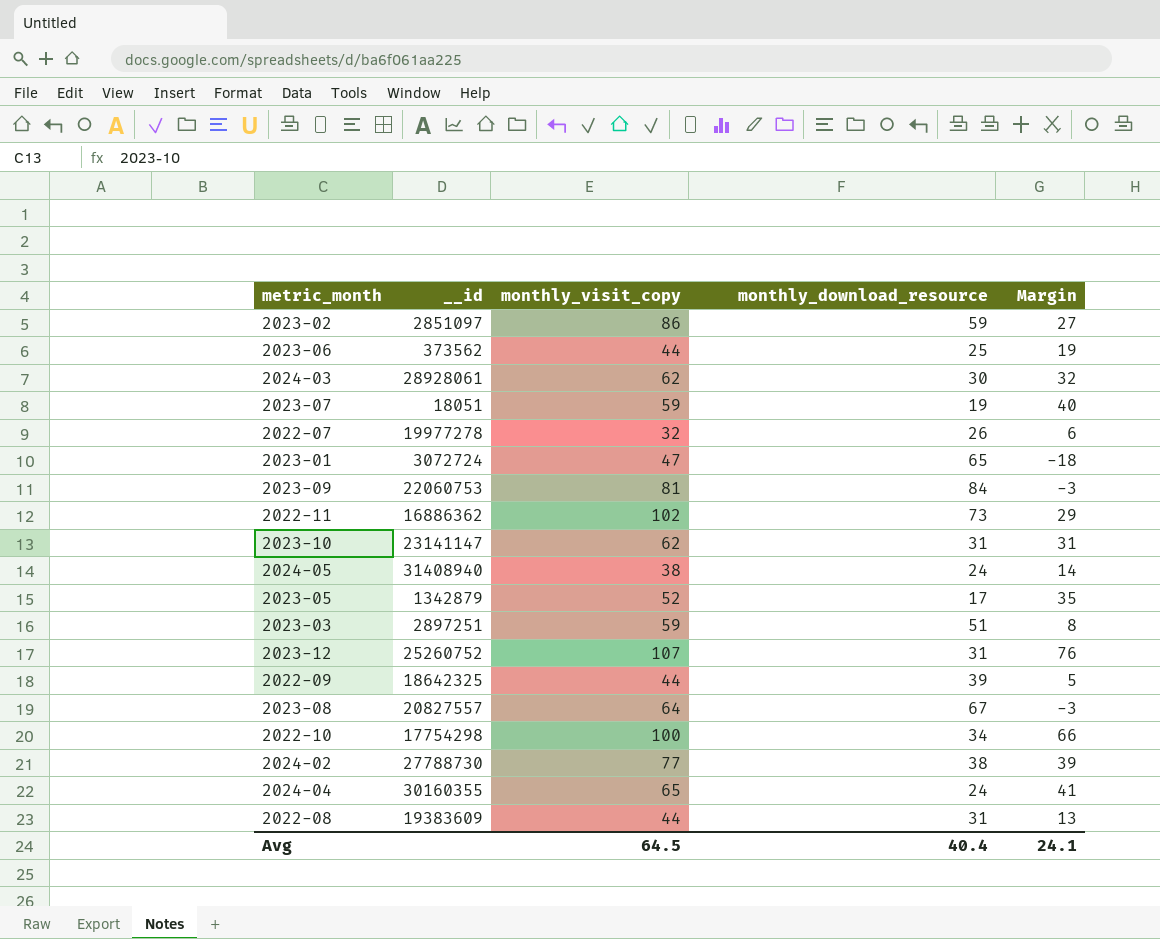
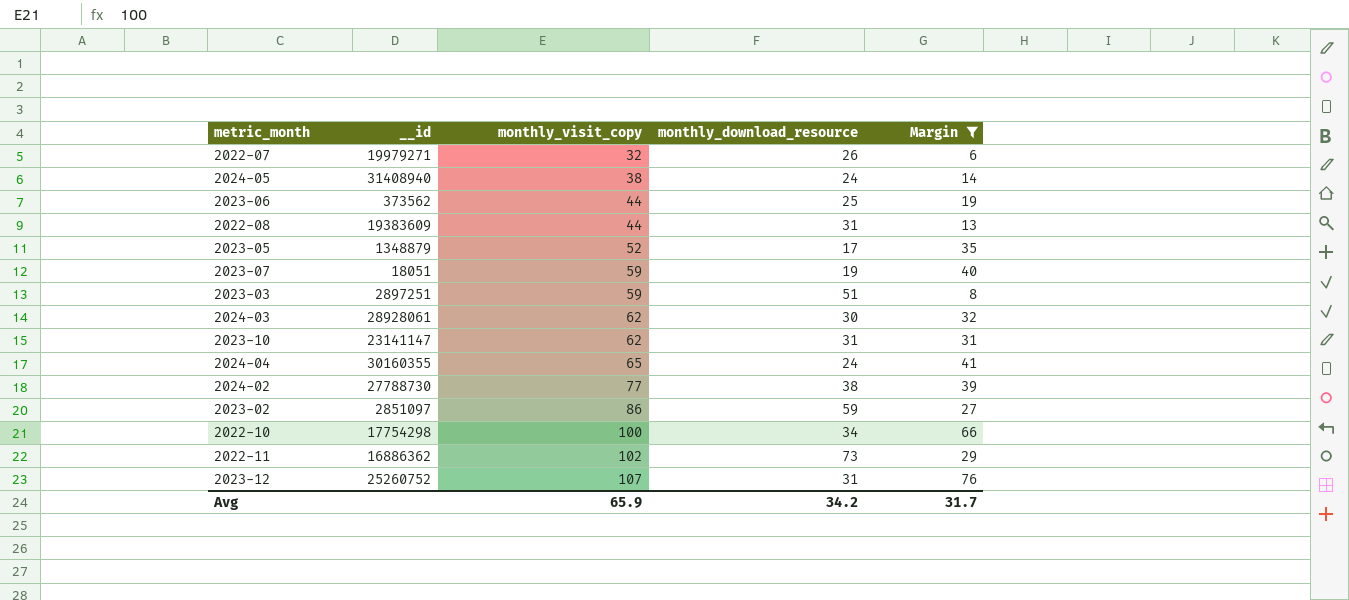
filter: none -> Margin >= 6
row order: none -> monthly_visit_copy ascending
2022-07 | __id: 19977278 -> 19979271
2023-05 | __id: 1342879 -> 1348879
Avg | monthly_visit_copy: 64.5 -> 65.9
Avg | monthly_download_resource: 40.4 -> 34.2
Avg | Margin: 24.1 -> 31.7

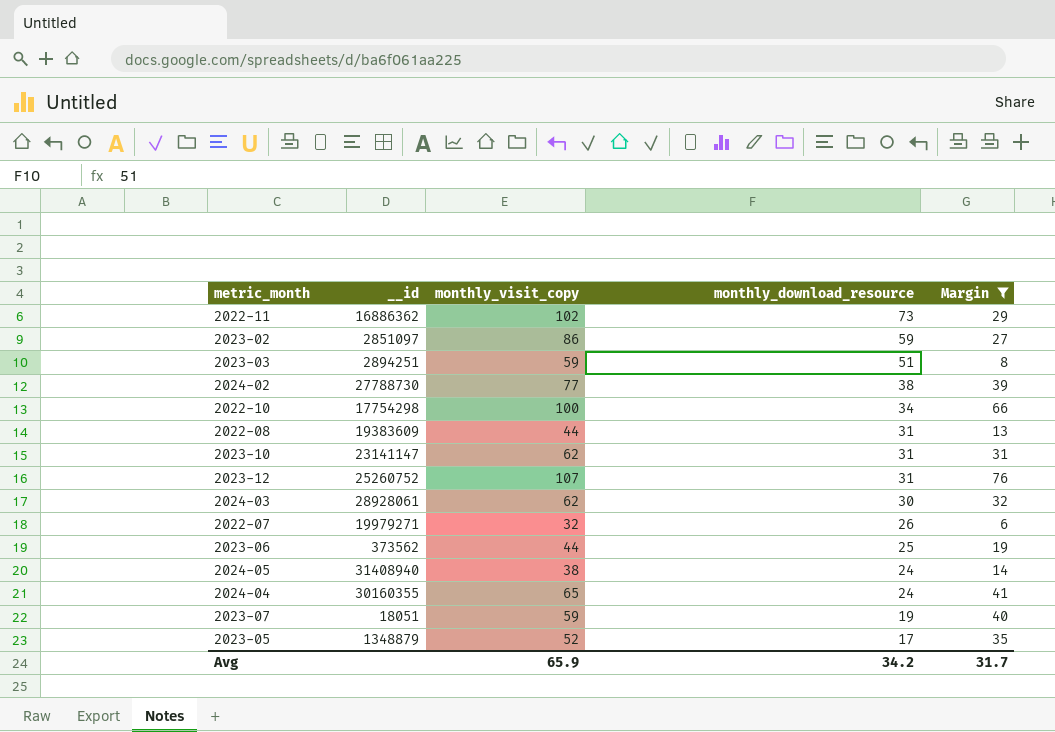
row order: monthly_visit_copy ascending -> monthly_download_resource descending
2023-03 | __id: 2897251 -> 2894251

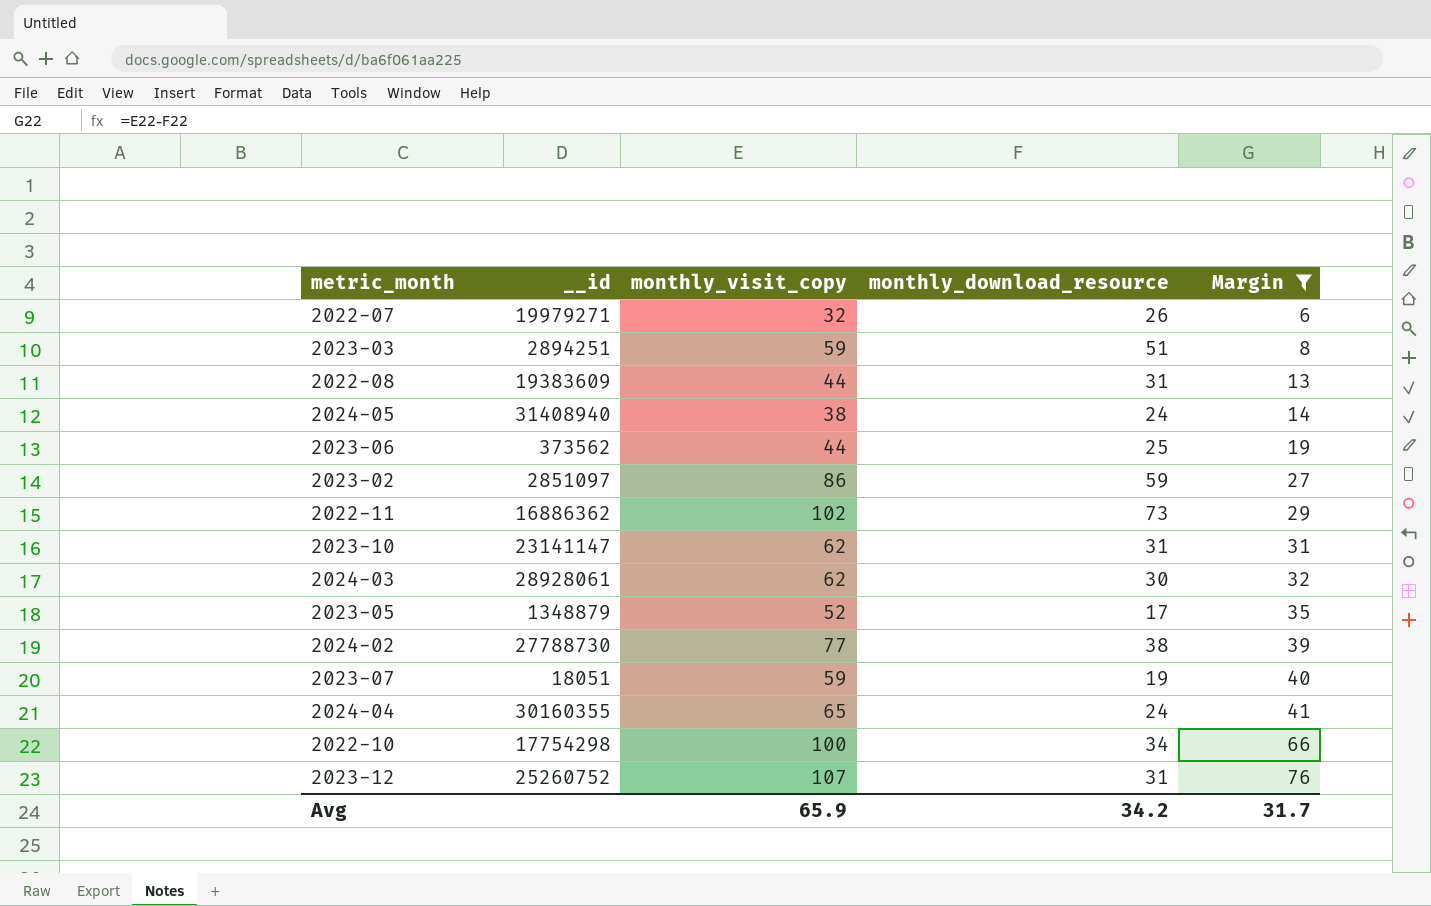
row order: monthly_download_resource descending -> Margin ascending

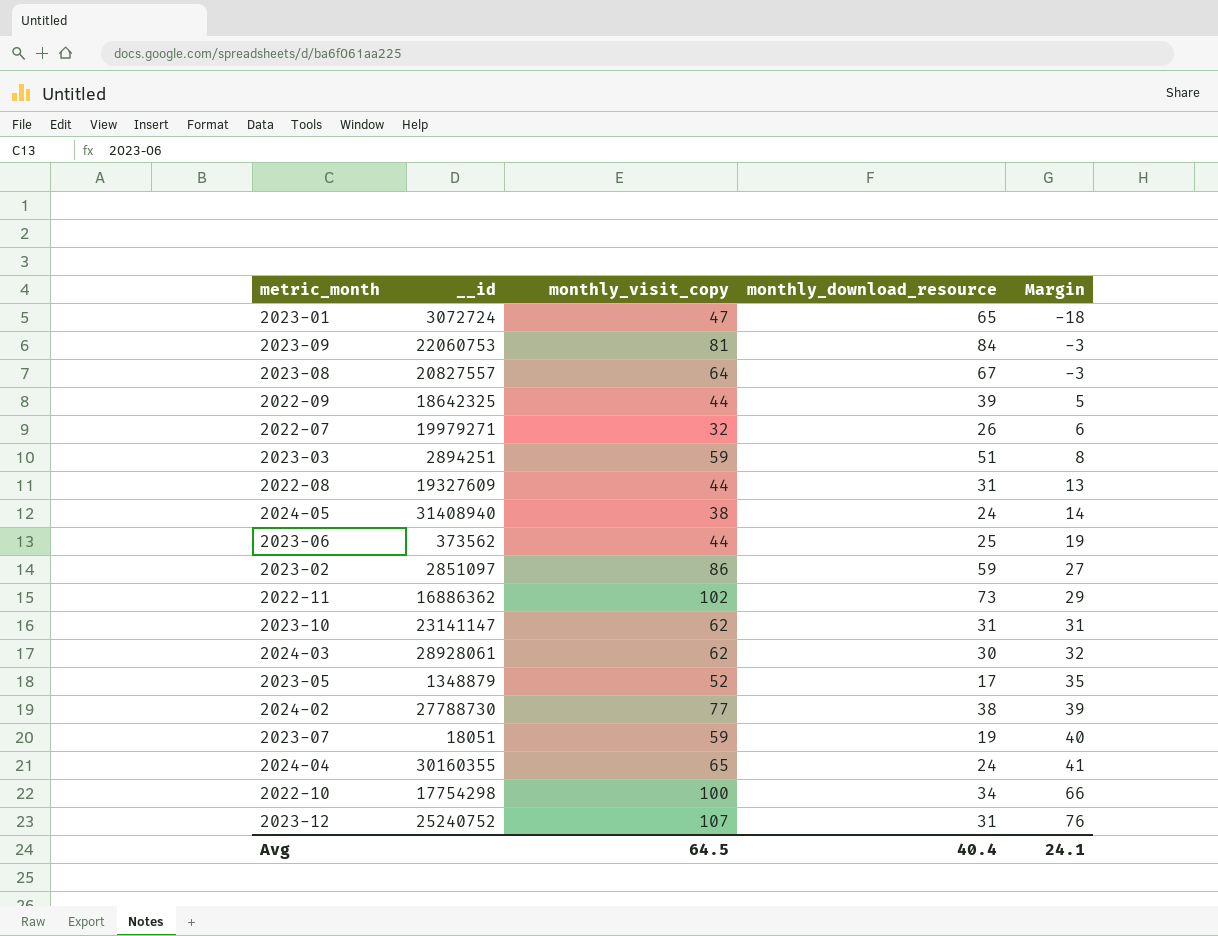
filter: Margin >= 6 -> none
2022-08 | __id: 19383609 -> 19327609
2023-12 | __id: 25260752 -> 25240752
Avg | monthly_visit_copy: 65.9 -> 64.5
Avg | monthly_download_resource: 34.2 -> 40.4
Avg | Margin: 31.7 -> 24.1

